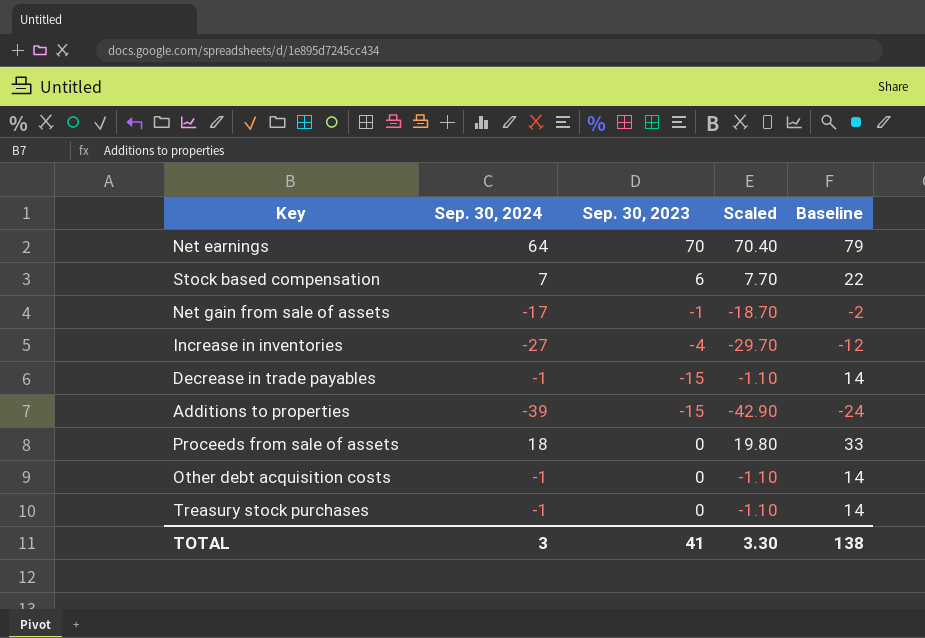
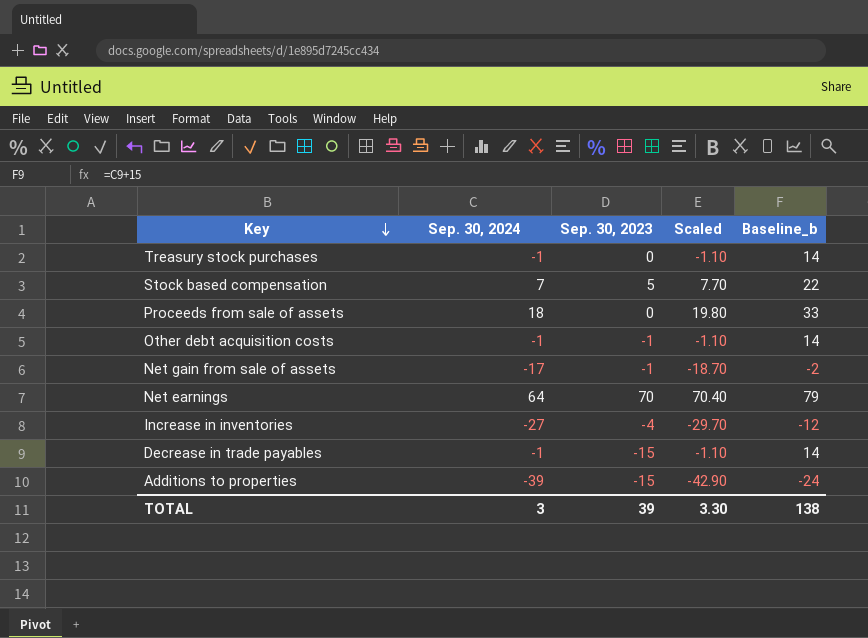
row order: none -> Key descending
column name: Baseline -> Baseline_b
Stock based compensation | Sep. 30, 2023: 6 -> 5
Other debt acquisition costs | Sep. 30, 2023: 0 -> -1
TOTAL | Sep. 30, 2023: 41 -> 39

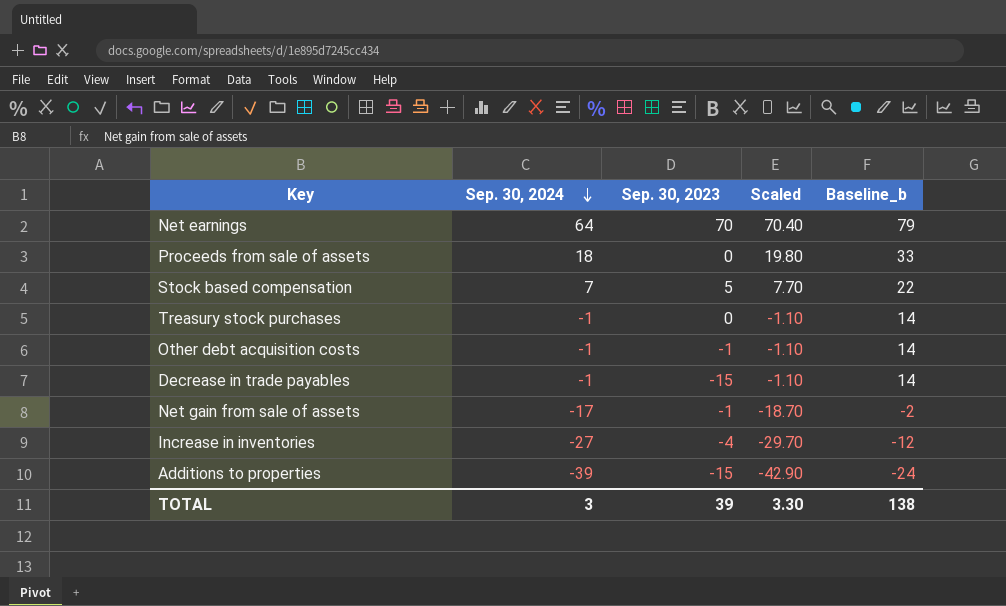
row order: Key descending -> Sep. 30, 2024 descending

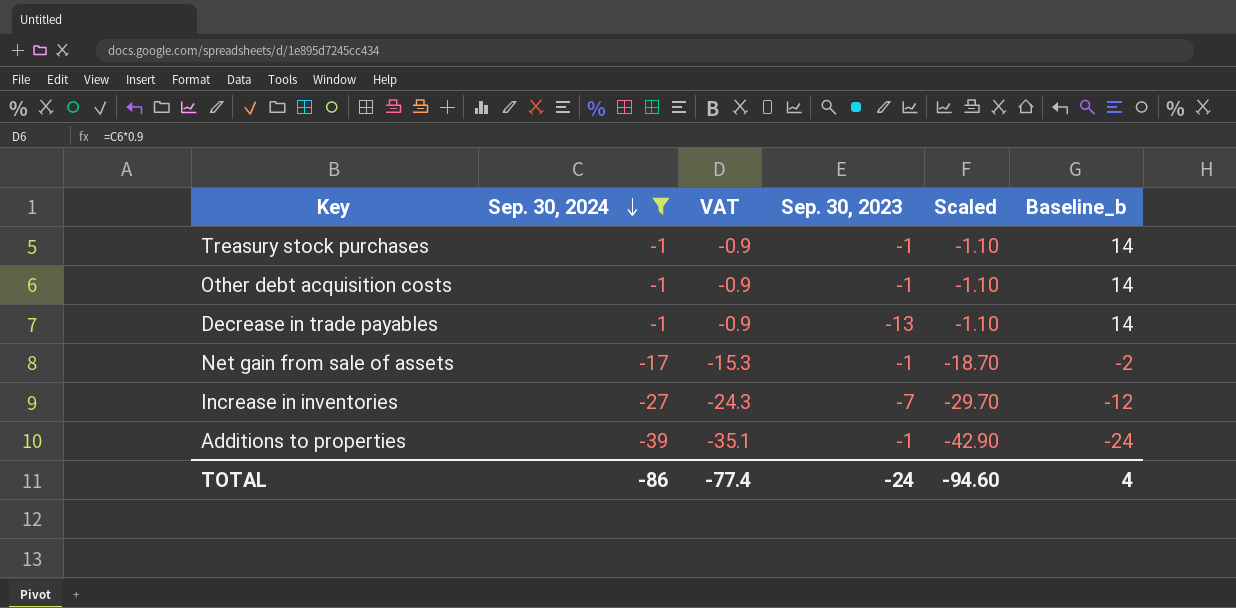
filter: none -> Sep. 30, 2024 <= -1
column VAT | formula: none -> [Sep. 30, 2024] * 0.9
Treasury stock purchases | Sep. 30, 2023: 0 -> -1
Decrease in trade payables | Sep. 30, 2023: -15 -> -13
Increase in inventories | Sep. 30, 2023: -4 -> -7
Additions to properties | Sep. 30, 2023: -15 -> -1
TOTAL | Sep. 30, 2024: 3 -> -86
TOTAL | Sep. 30, 2023: 39 -> -24
TOTAL | Scaled: 3.30 -> -94.60
TOTAL | Baseline_b: 138 -> 4

